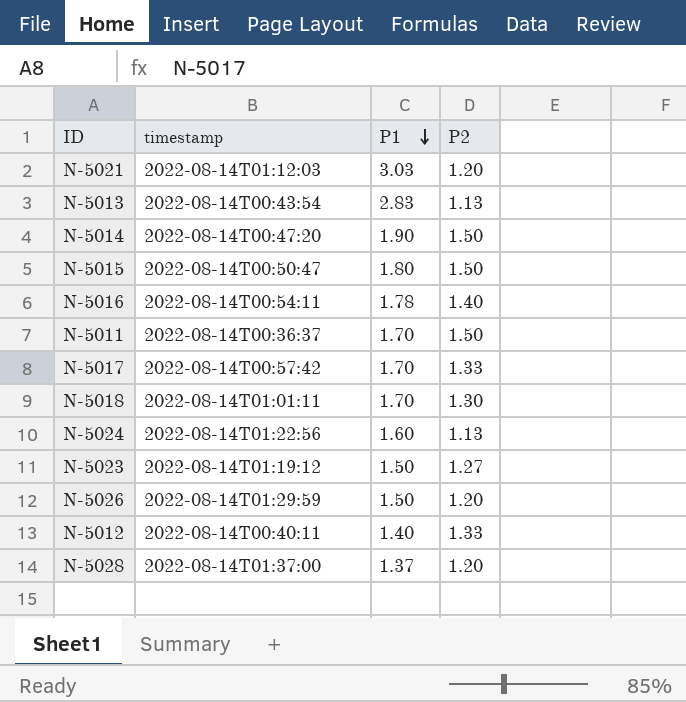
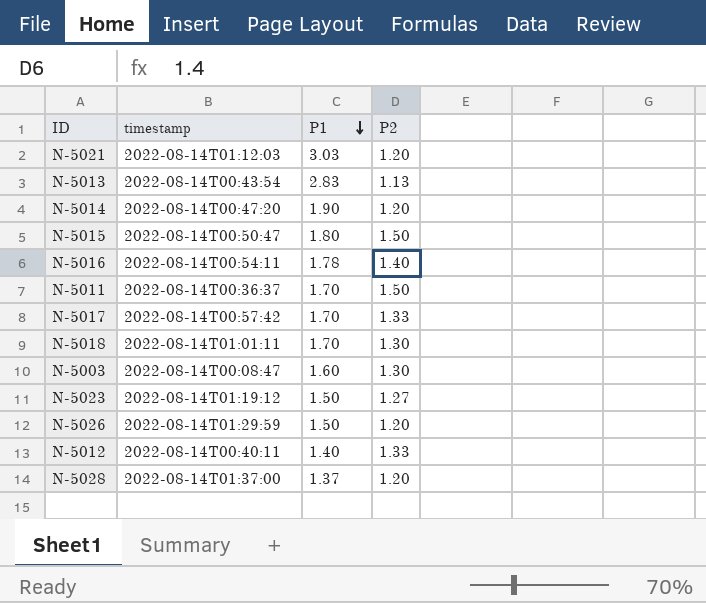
row N-5024: 2022-08-14T01:22:56 | 1.60 | 1.13 -> none
N-5014 | P2: 1.50 -> 1.20
row N-5003: none -> 2022-08-14T00:08:47 | 1.60 | 1.30

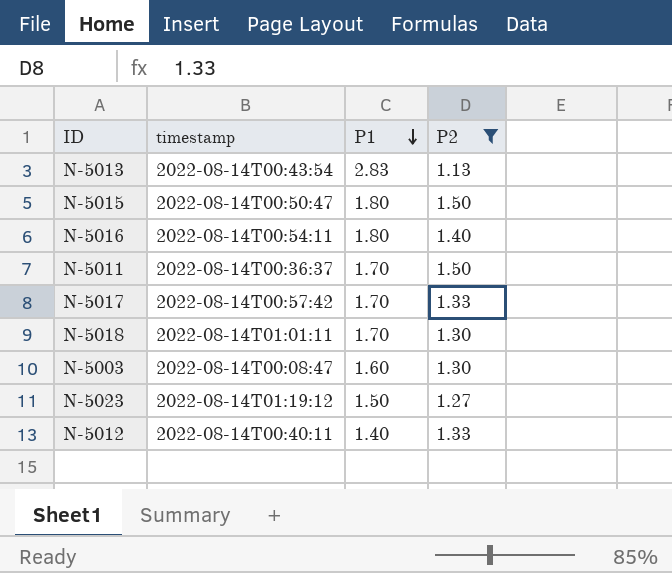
filter: none -> P2 != 1.20
N-5016 | P1: 1.78 -> 1.80

